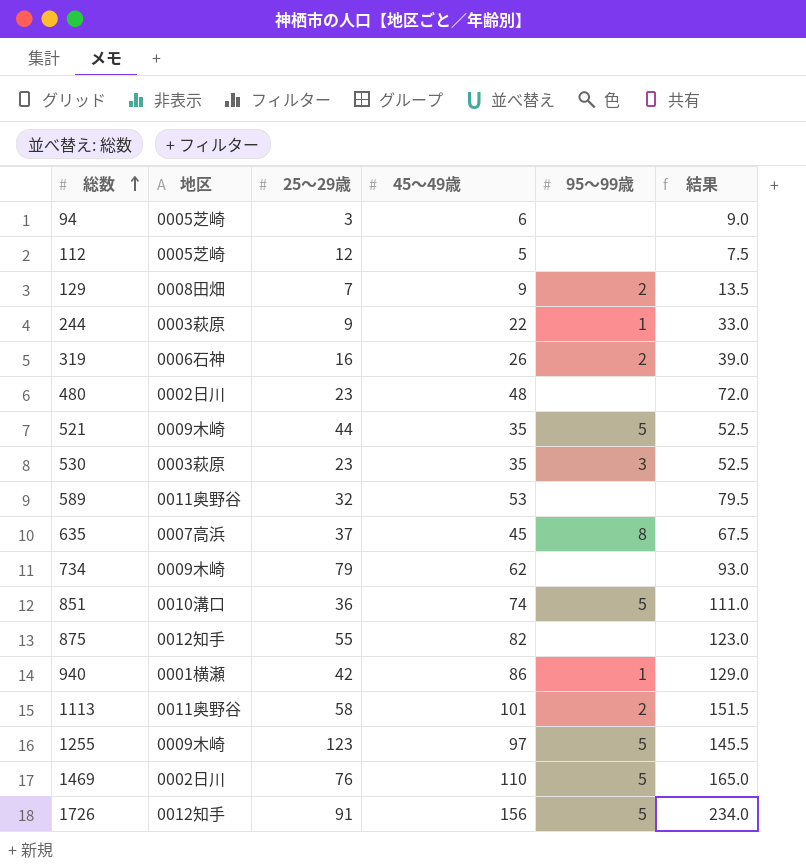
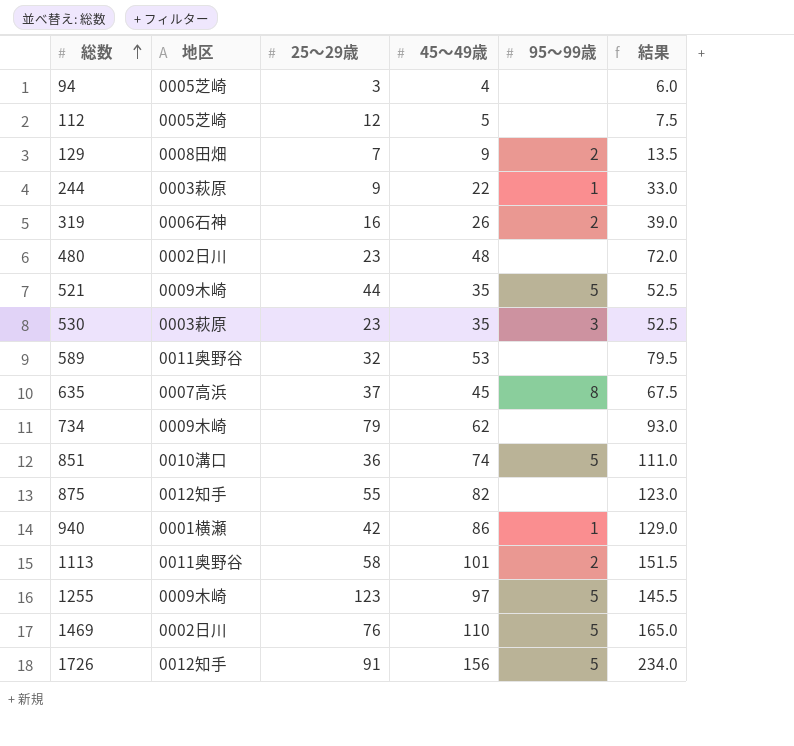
94 | 45～49歳: 6 -> 4
94 | 結果: 9.0 -> 6.0

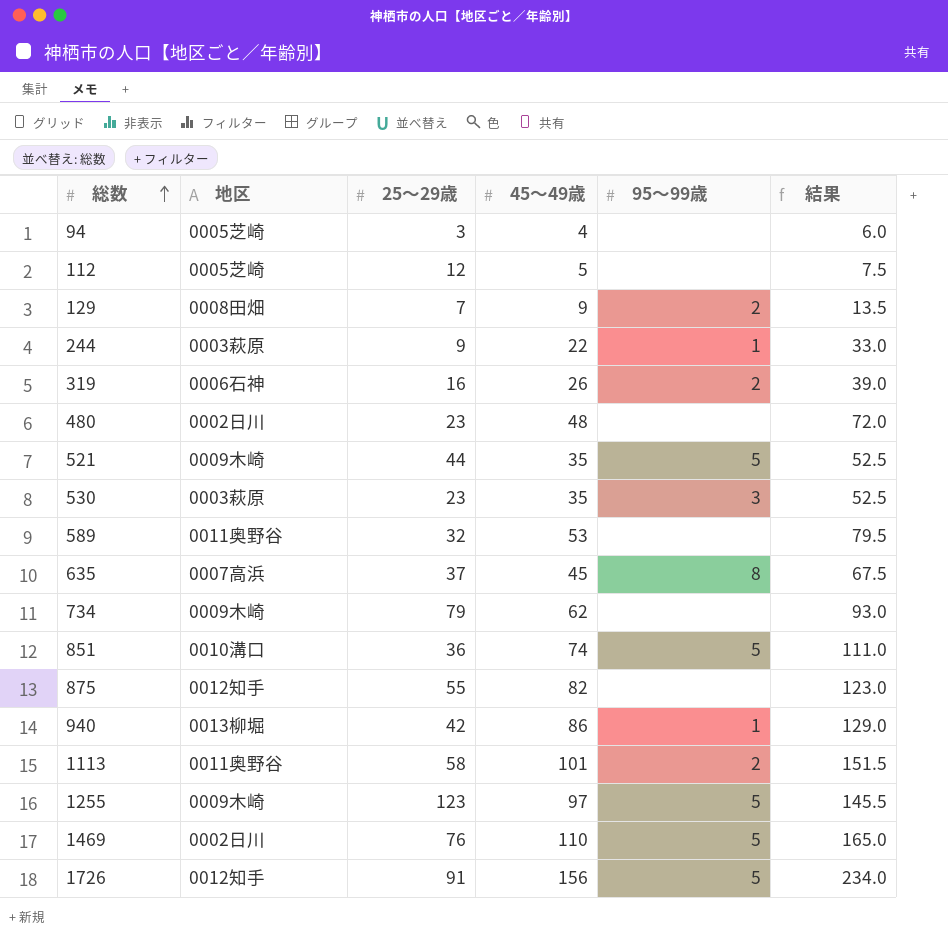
940 | 地区: 0001横瀬 -> 0013柳堀

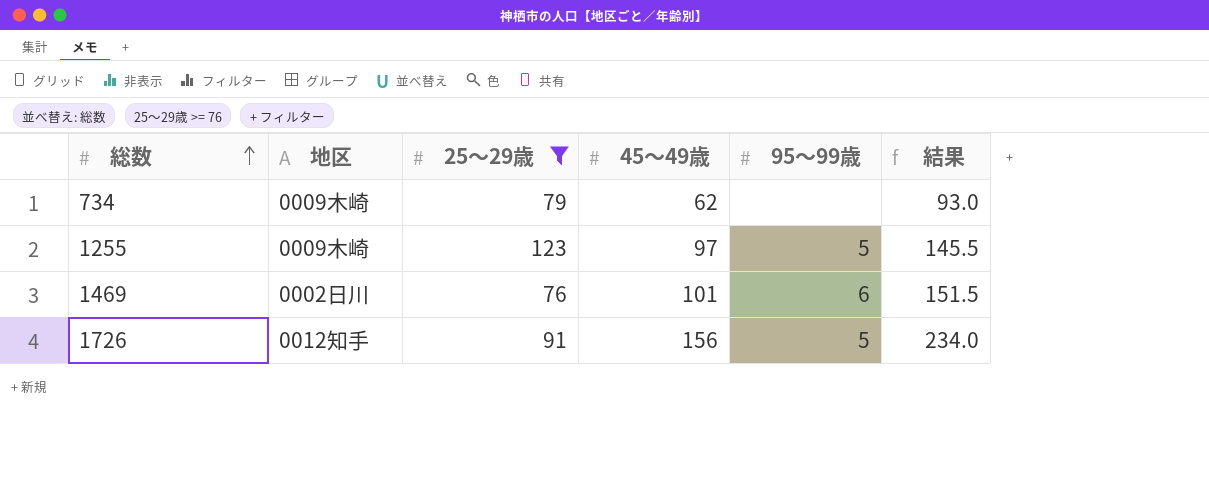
filter: none -> 25～29歳 >= 76
1469 | 45～49歳: 110 -> 101
1469 | 95～99歳: 5 -> 6
1469 | 結果: 165.0 -> 151.5

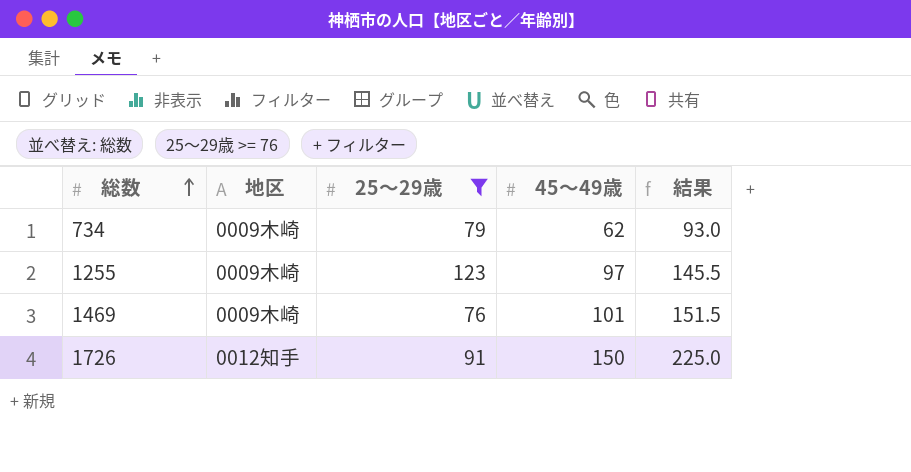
column 95～99歳 | position: 5 -> none
1469 | 地区: 0002日川 -> 0009木崎
1726 | 45～49歳: 156 -> 150
1726 | 結果: 234.0 -> 225.0

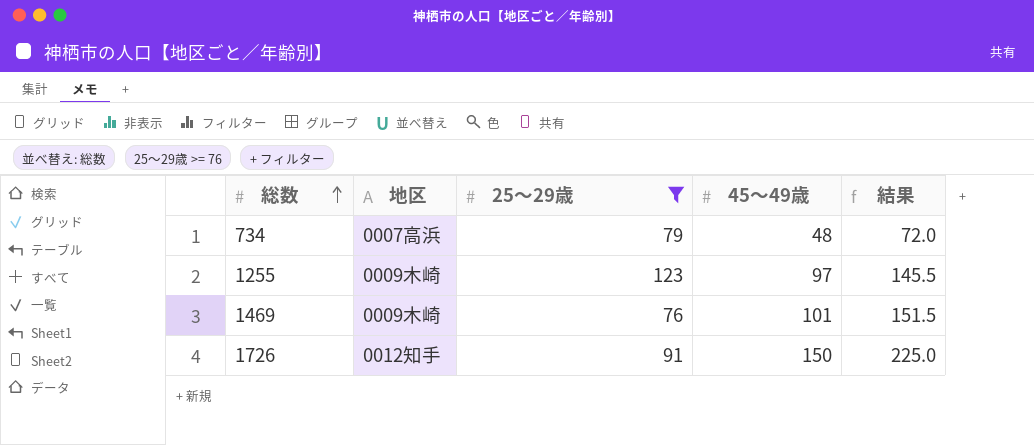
734 | 地区: 0009木崎 -> 0007高浜
734 | 45～49歳: 62 -> 48
734 | 結果: 93.0 -> 72.0

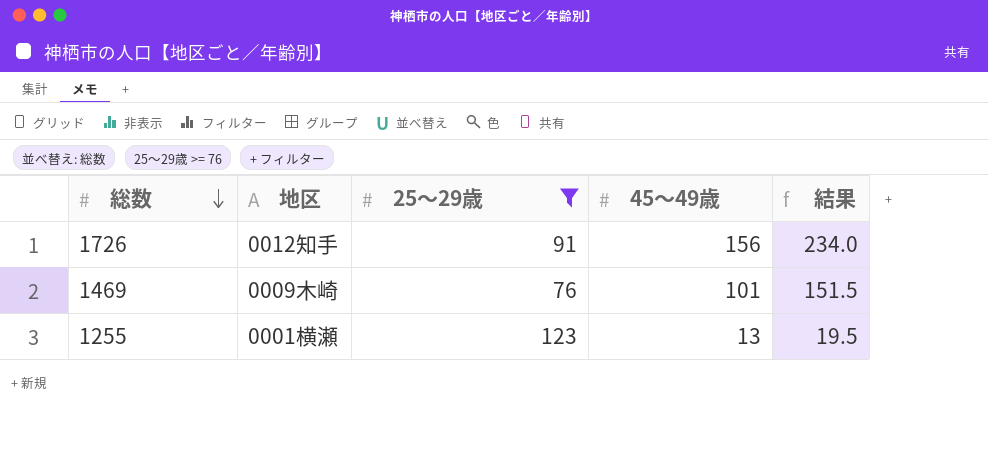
row order: 総数 ascending -> 総数 descending
row 734: 0007高浜 | 79 | 48 | 72.0 -> none
1726 | 45～49歳: 150 -> 156
1726 | 結果: 225.0 -> 234.0
1255 | 地区: 0009木崎 -> 0001横瀬
1255 | 45～49歳: 97 -> 13
1255 | 結果: 145.5 -> 19.5

